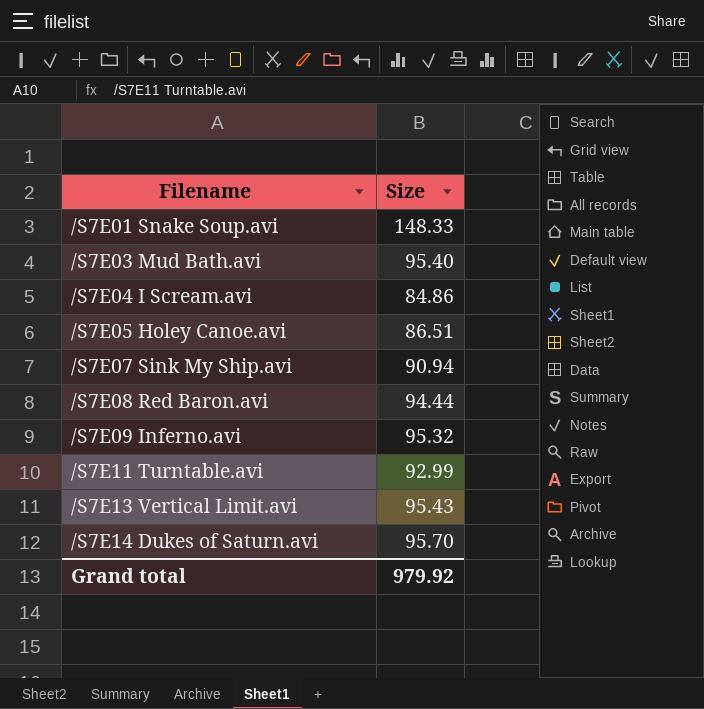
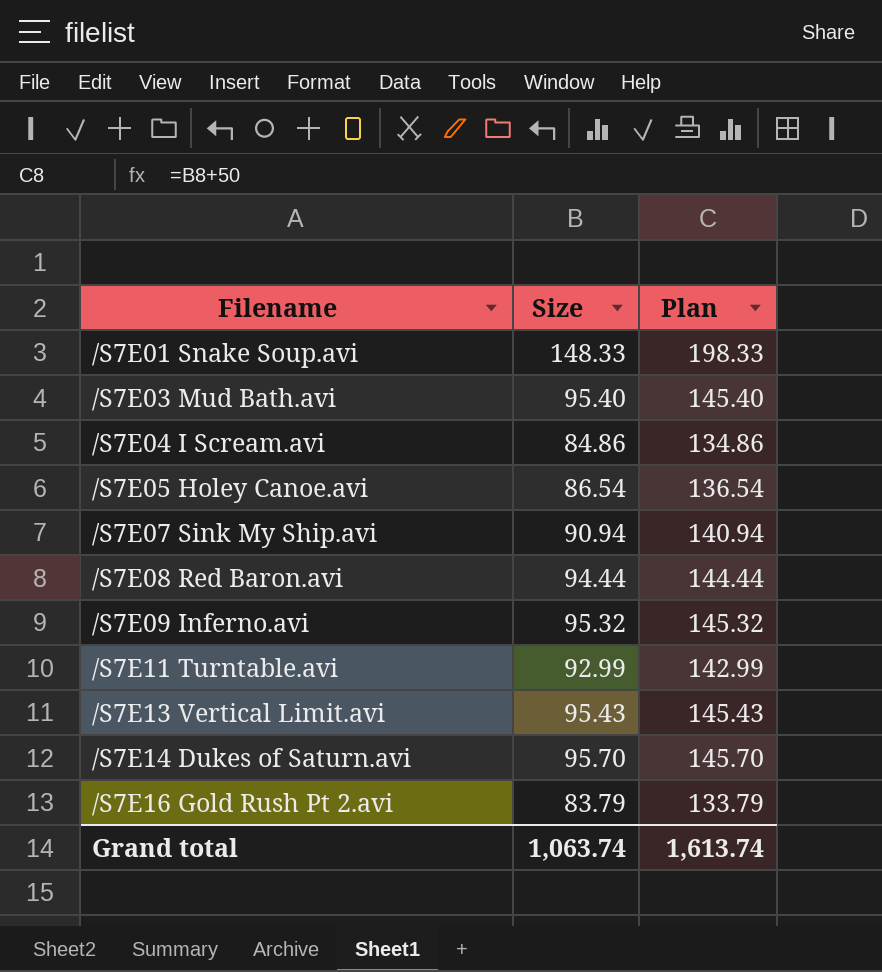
column Plan | formula: none -> [Size] + 50
/S7E05 Holey Canoe.avi | Size: 86.51 -> 86.54
row /S7E16 Gold Rush Pt 2.avi: none -> 83.79 | 133.79
Grand total | Size: 979.92 -> 1,063.74

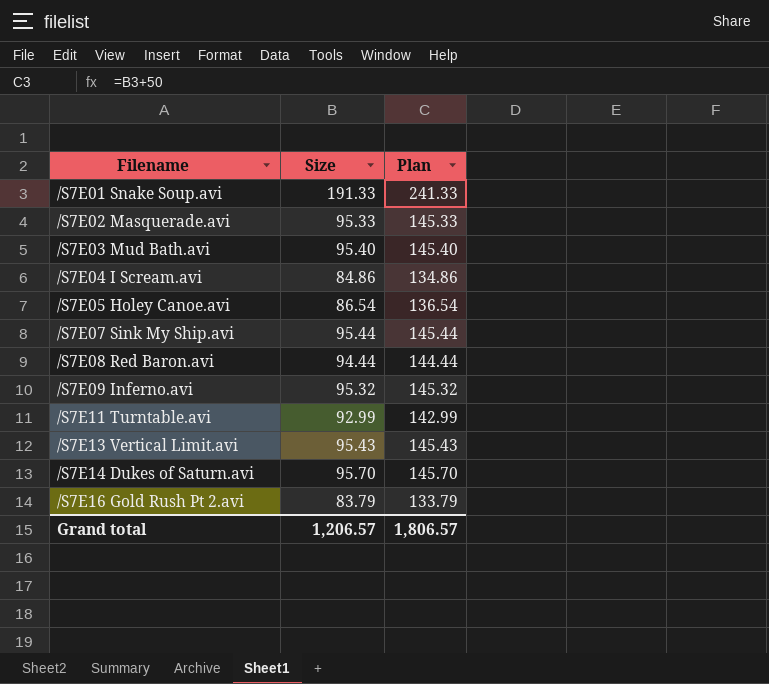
/S7E01 Snake Soup.avi | Size: 148.33 -> 191.33
/S7E01 Snake Soup.avi | Plan: 198.33 -> 241.33
row /S7E02 Masquerade.avi: none -> 95.33 | 145.33
/S7E07 Sink My Ship.avi | Size: 90.94 -> 95.44
/S7E07 Sink My Ship.avi | Plan: 140.94 -> 145.44
Grand total | Size: 1,063.74 -> 1,206.57
Grand total | Plan: 1,613.74 -> 1,806.57

